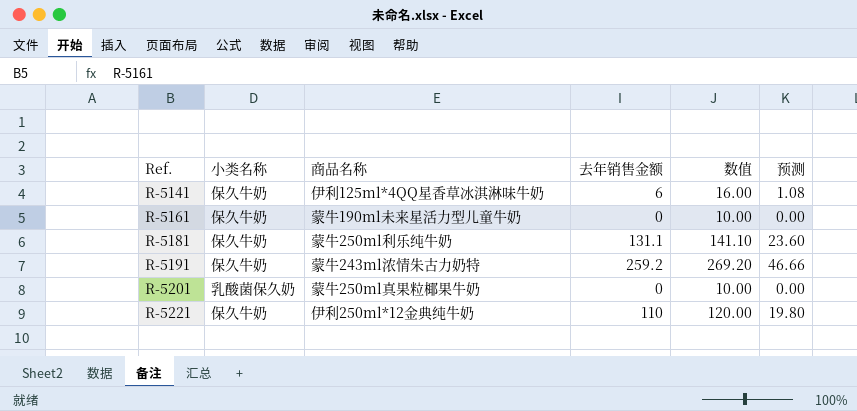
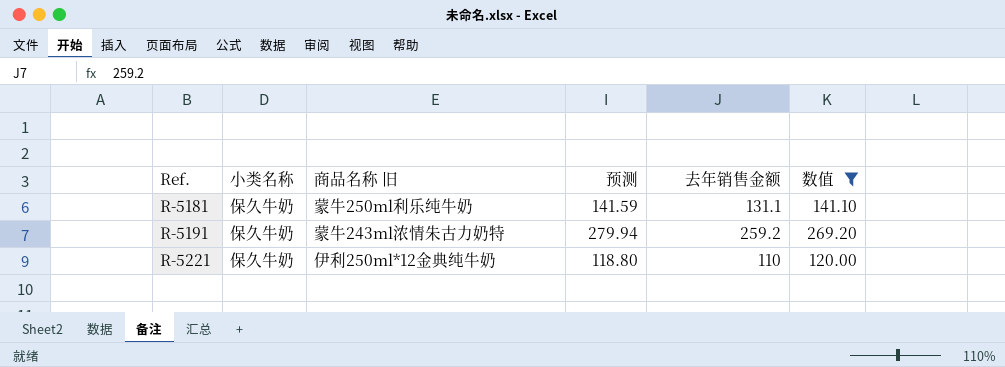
filter: none -> 数值 >= 120.00
column name: 商品名称 -> 商品名称 旧
column 预测 | formula: [去年销售金额] * 0.18 -> [去年销售金额] * 1.08
column 预测 | position: 6 -> 4

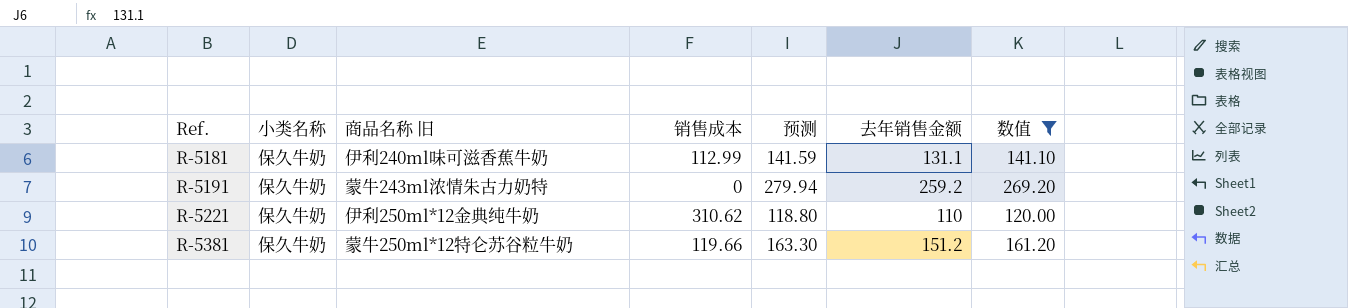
column 销售成本 | position: none -> 4
R-5181 | 商品名称 旧: 蒙牛250ml利乐纯牛奶 -> 伊利240ml味可滋香蕉牛奶
row R-5381: none -> 保久牛奶 | 蒙牛250ml*12特仑苏谷粒牛奶 | 119.66 | 163.30 | 151.2 | 161.20

